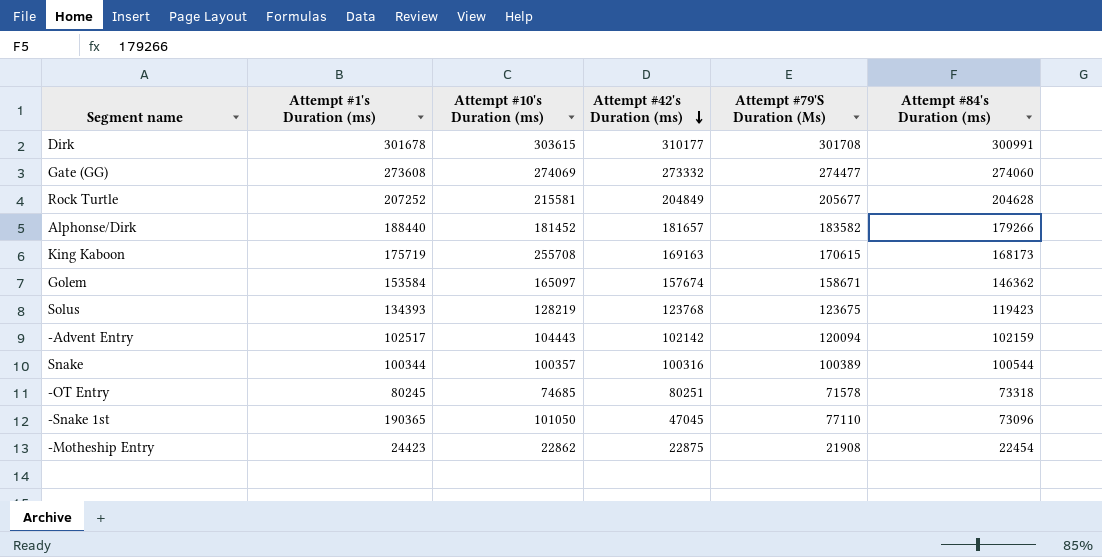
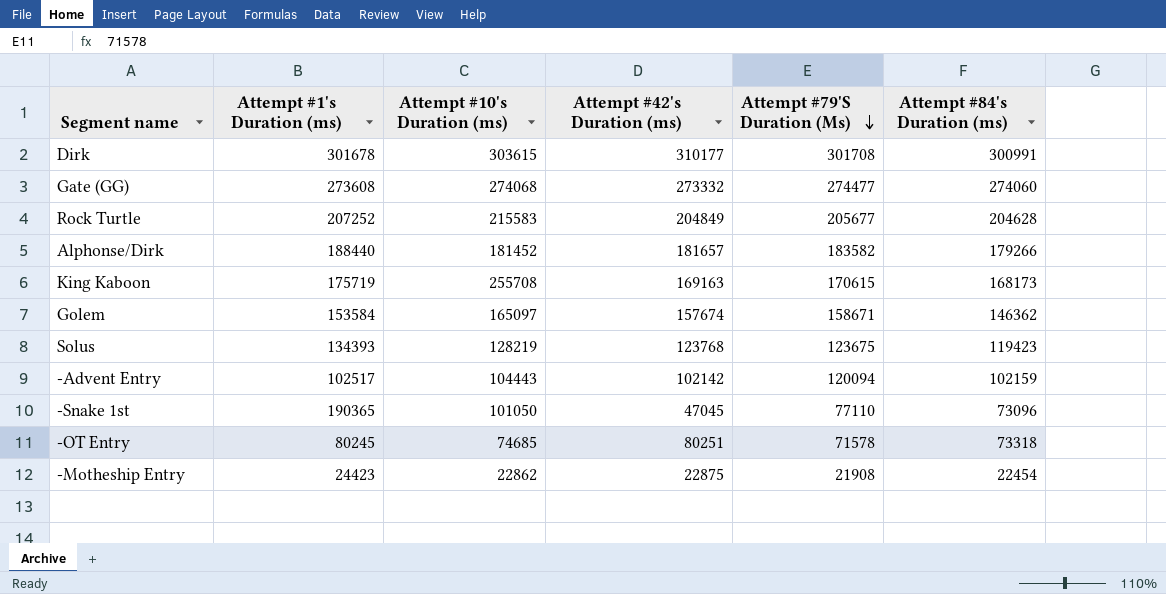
row order: Attempt #42's Duration (ms) descending -> Attempt #79'S Duration (Ms) descending
row Snake: 100344 | 100357 | 100316 | 100389 | 100544 -> none
Gate (GG) | Attempt #10's Duration (ms): 274069 -> 274068
Rock Turtle | Attempt #10's Duration (ms): 215581 -> 215583

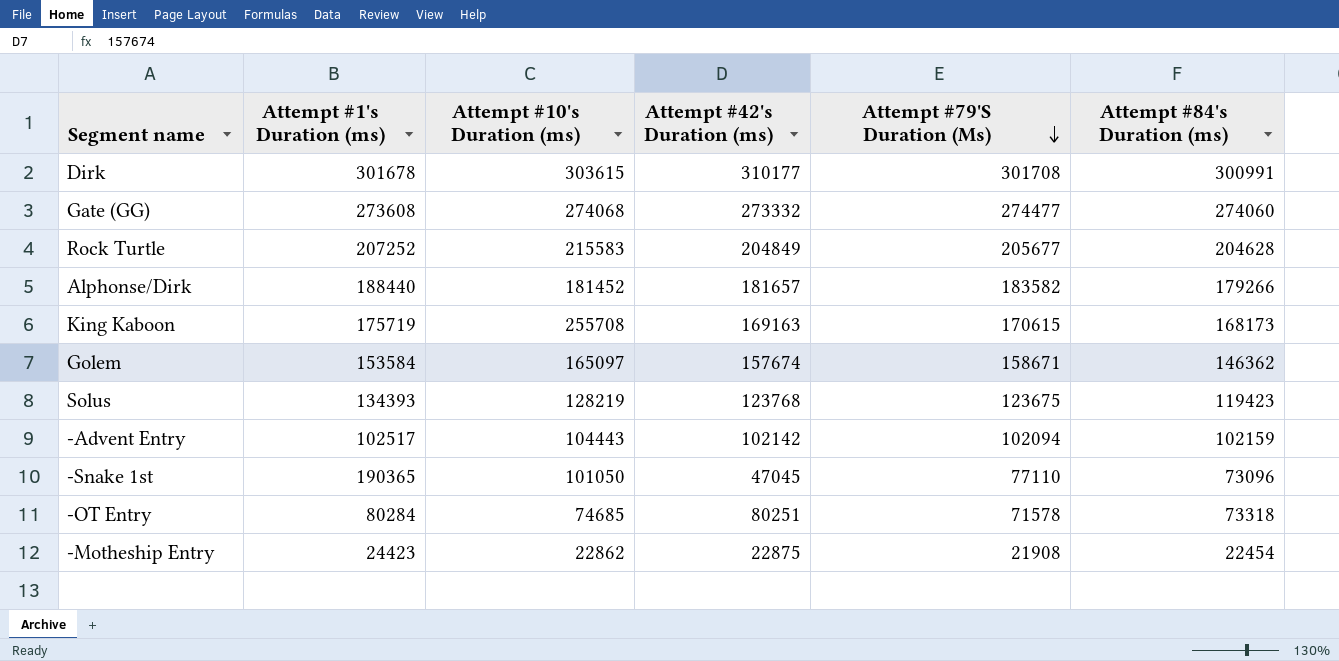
-Advent Entry | Attempt #79'S Duration (Ms): 120094 -> 102094
-OT Entry | Attempt #1's Duration (ms): 80245 -> 80284

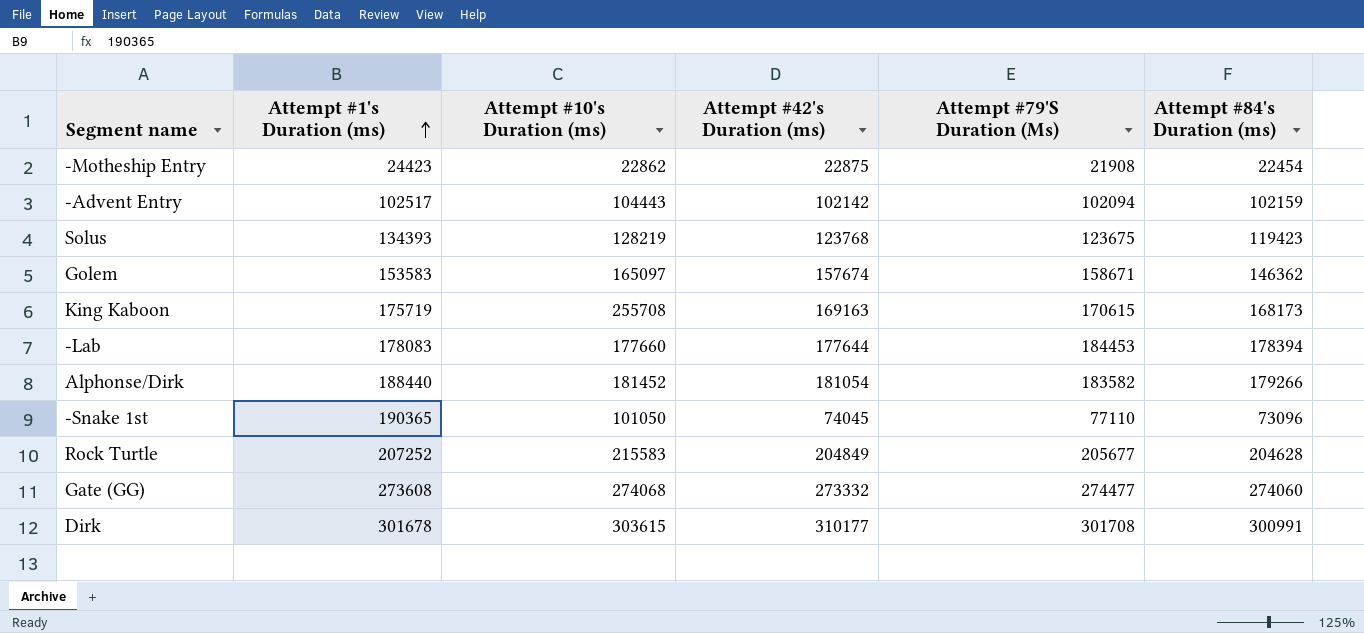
row order: Attempt #79'S Duration (Ms) descending -> Attempt #1's Duration (ms) ascending
row -OT Entry: 80284 | 74685 | 80251 | 71578 | 73318 -> none
Golem | Attempt #1's Duration (ms): 153584 -> 153583
row -Lab: none -> 178083 | 177660 | 177644 | 184453 | 178394
Alphonse/Dirk | Attempt #42's Duration (ms): 181657 -> 181054
-Snake 1st | Attempt #42's Duration (ms): 47045 -> 74045

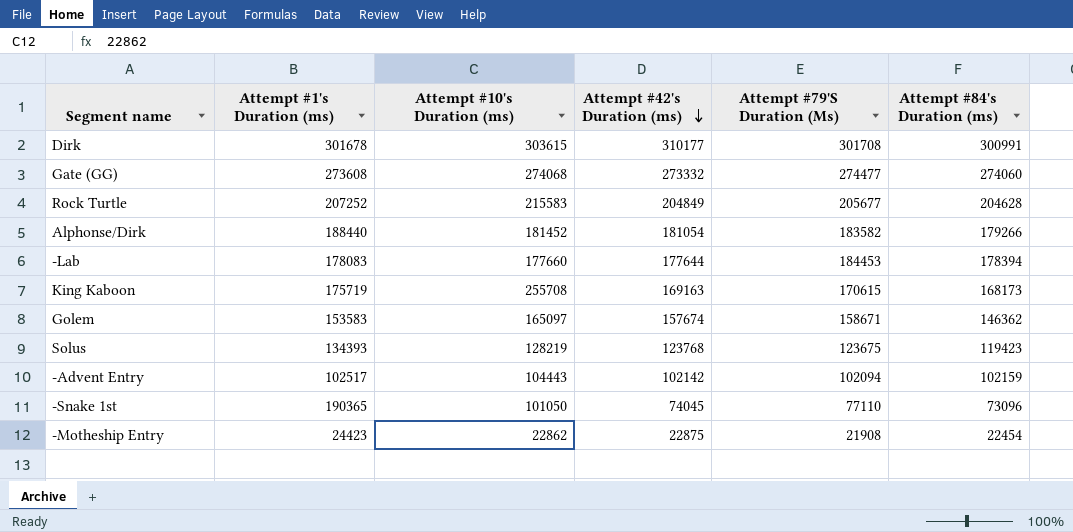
row order: Attempt #1's Duration (ms) ascending -> Attempt #42's Duration (ms) descending

